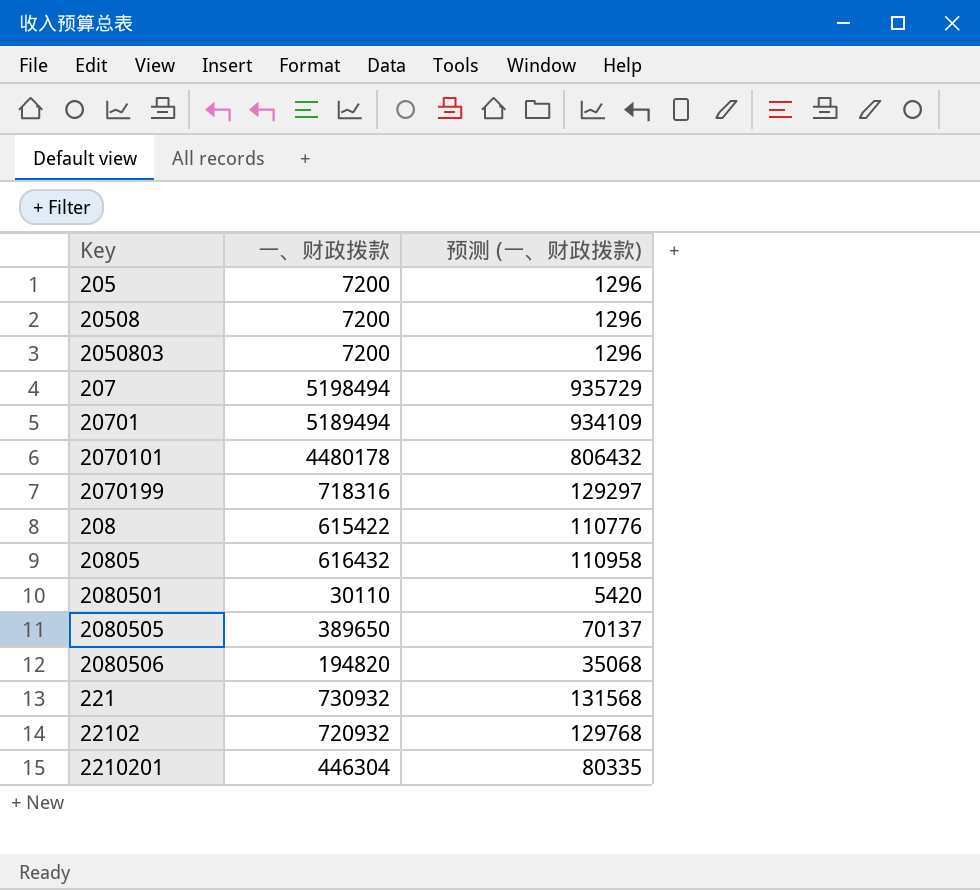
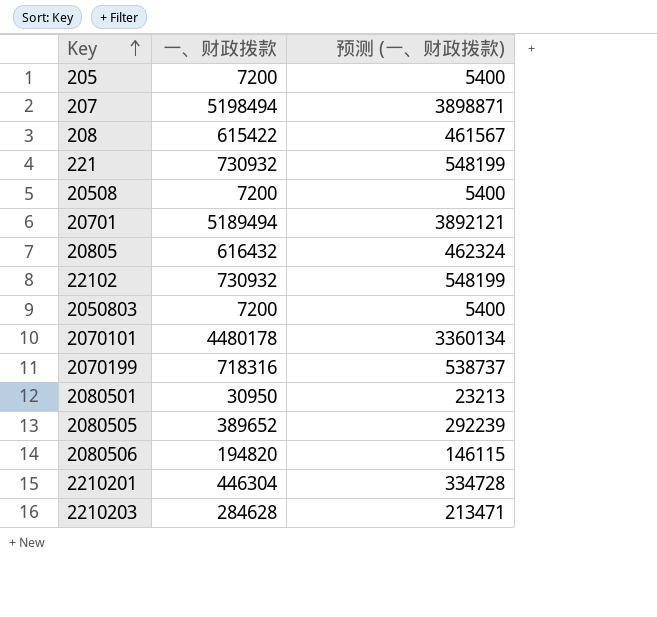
row order: none -> Key ascending
column 预测 (一、财政拨款) | formula: [一、财政拨款] * 0.18 -> [一、财政拨款] * 0.75
22102 | 一、财政拨款: 720932 -> 730932
2080501 | 一、财政拨款: 30110 -> 30950
2080505 | 一、财政拨款: 389650 -> 389652
row 2210203: none -> 284628 | 213471

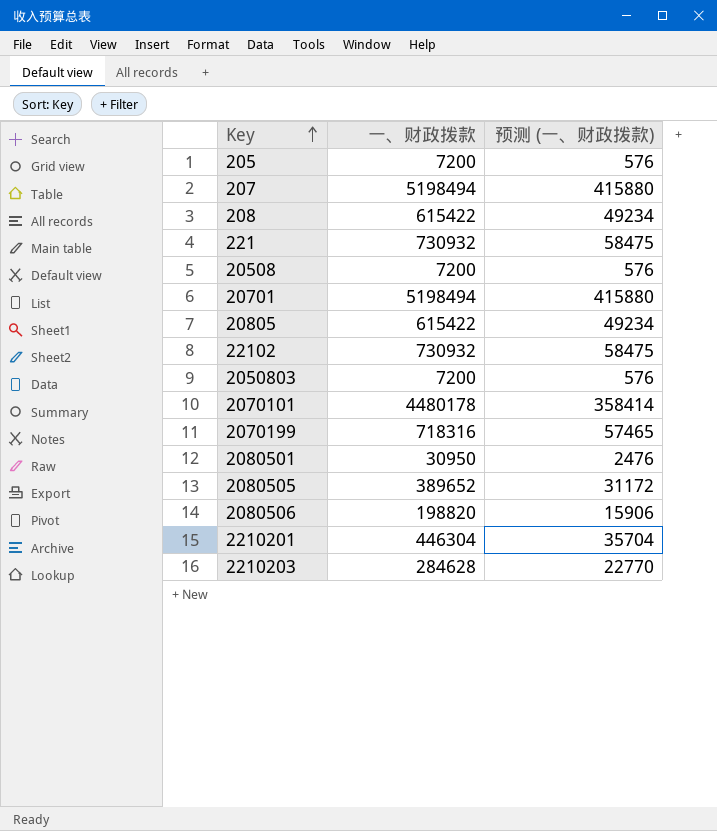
column 预测 (一、财政拨款) | formula: [一、财政拨款] * 0.75 -> [一、财政拨款] * 0.08
20701 | 一、财政拨款: 5189494 -> 5198494
20805 | 一、财政拨款: 616432 -> 615422
2080506 | 一、财政拨款: 194820 -> 198820

